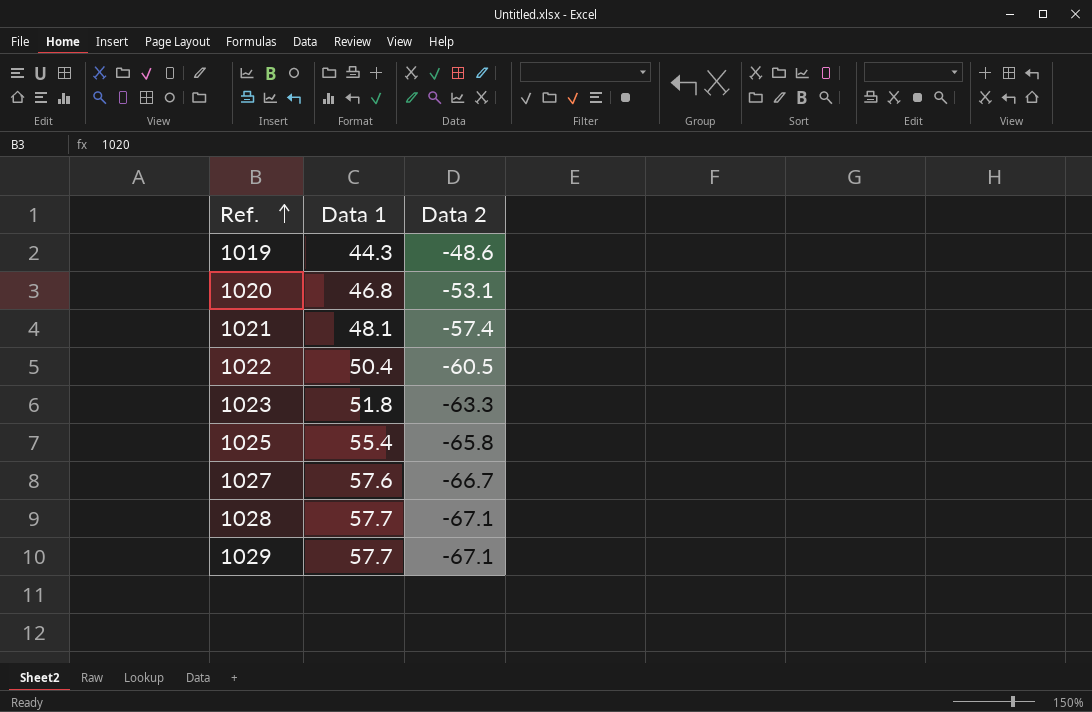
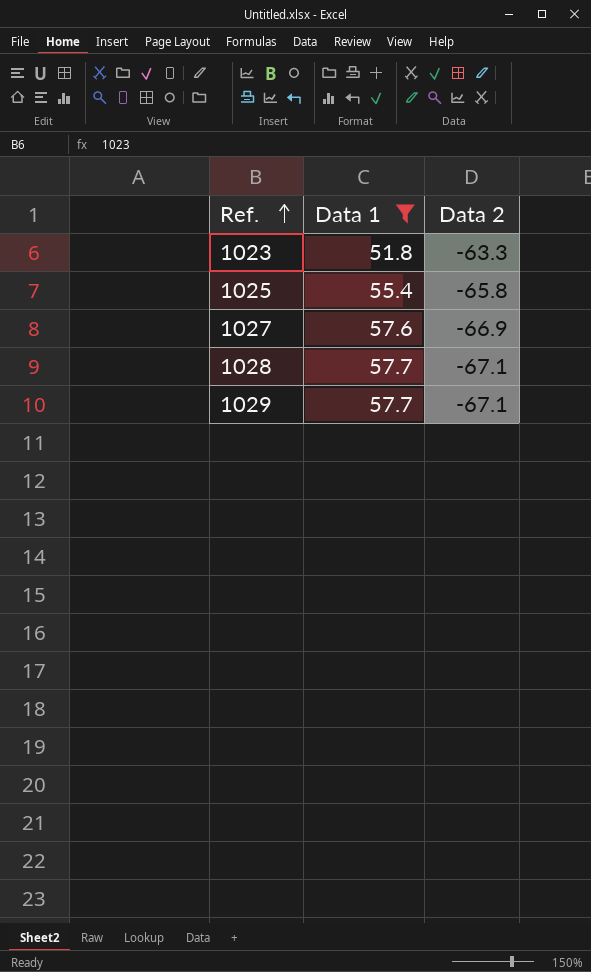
filter: none -> Data 1 >= 51.8
1027 | Data 2: -66.7 -> -66.9

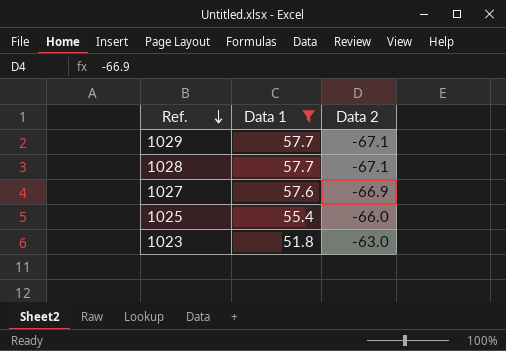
row order: Ref. ascending -> Ref. descending
1025 | Data 2: -65.8 -> -66.0
1023 | Data 2: -63.3 -> -63.0

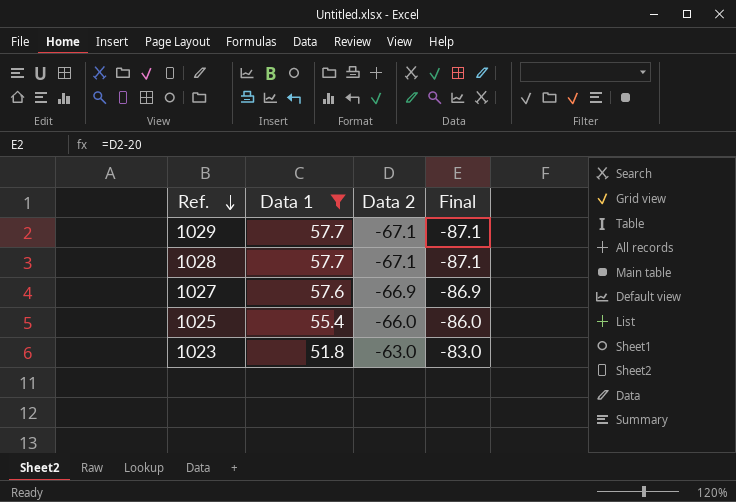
column Final | formula: none -> [Data 2] - 20

